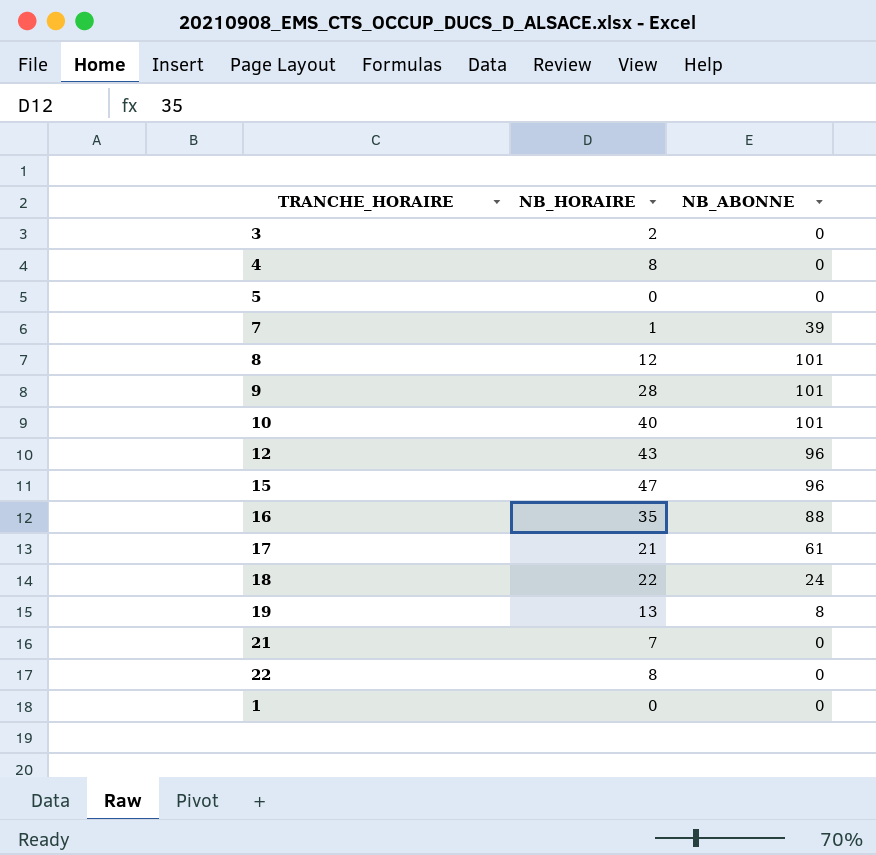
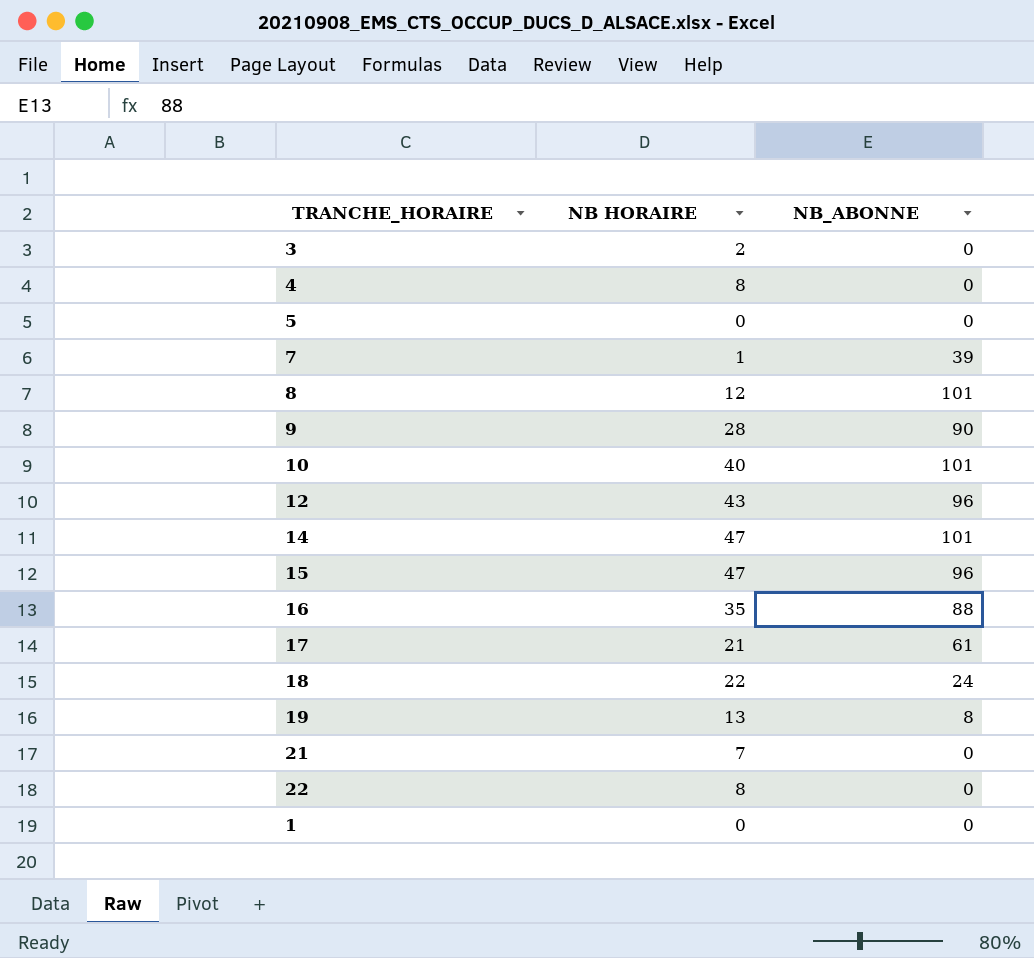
column name: NB_HORAIRE -> NB HORAIRE
9 | NB_ABONNE: 101 -> 90
row 14: none -> 47 | 101

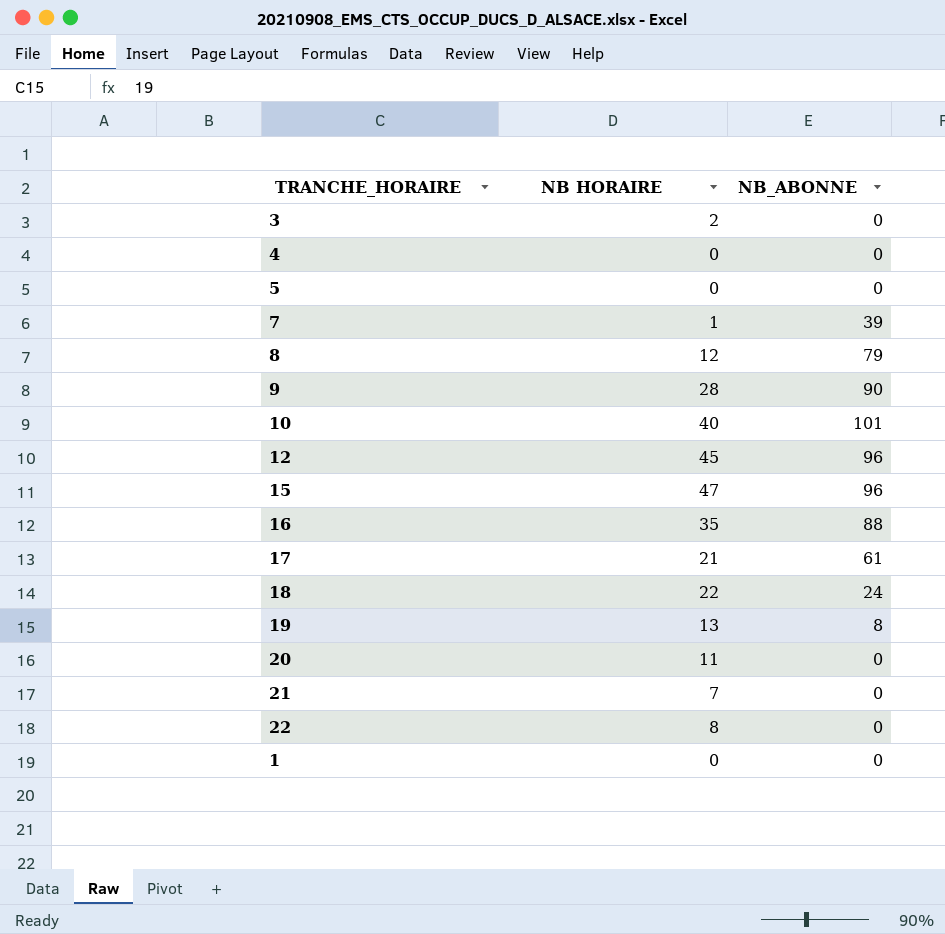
row 14: 47 | 101 -> none
4 | NB HORAIRE: 8 -> 0
8 | NB_ABONNE: 101 -> 79
12 | NB HORAIRE: 43 -> 45
row 20: none -> 11 | 0

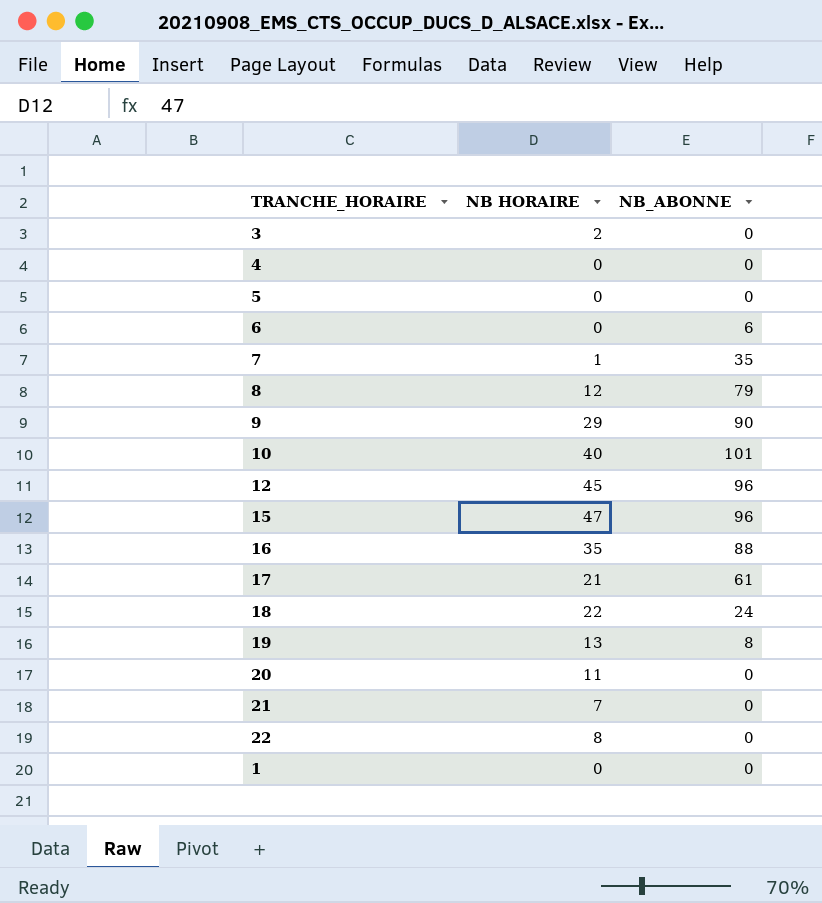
row 6: none -> 0 | 6
7 | NB_ABONNE: 39 -> 35
9 | NB HORAIRE: 28 -> 29

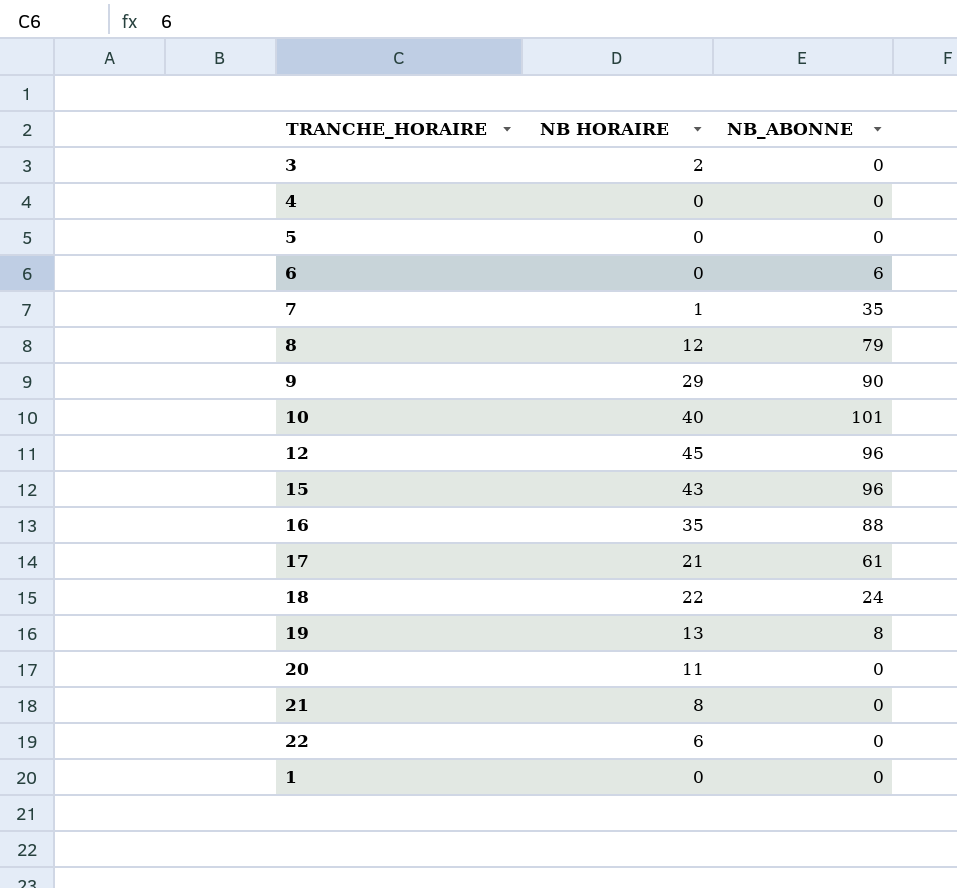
15 | NB HORAIRE: 47 -> 43
21 | NB HORAIRE: 7 -> 8
22 | NB HORAIRE: 8 -> 6

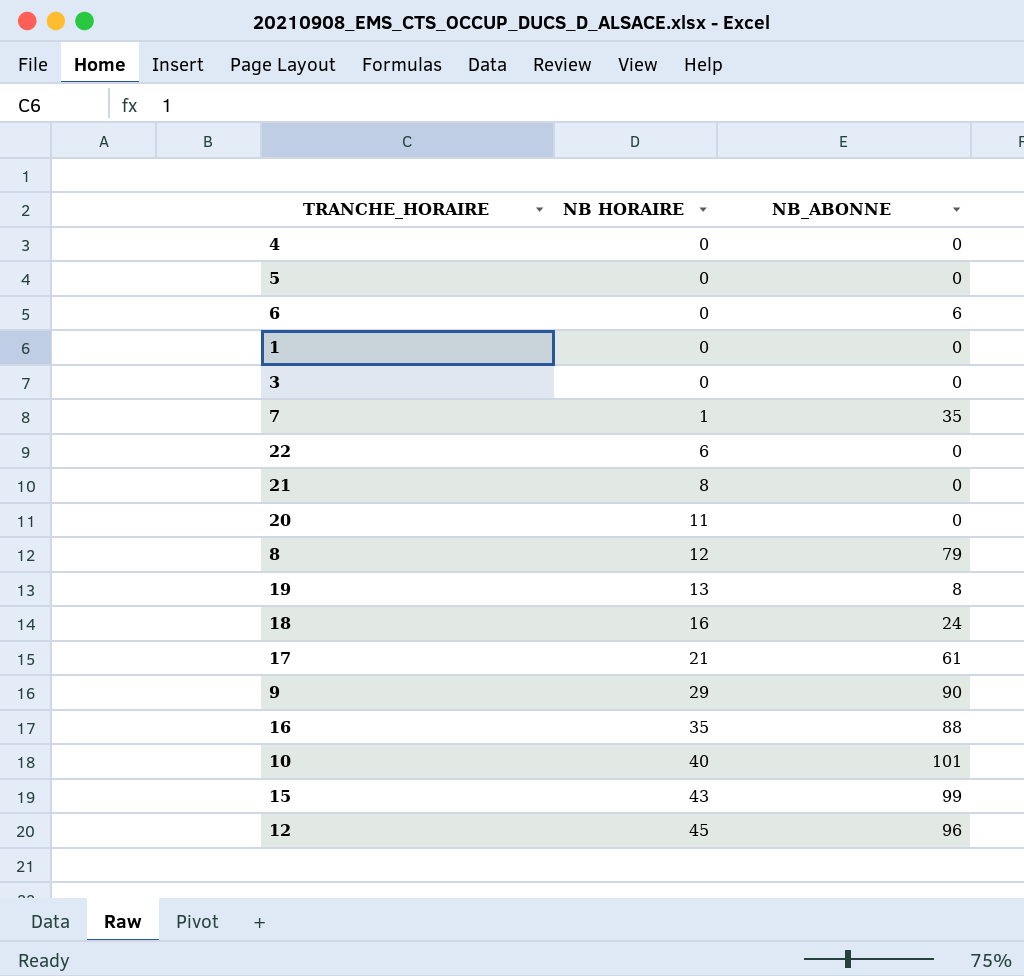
row order: none -> NB HORAIRE ascending
3 | NB HORAIRE: 2 -> 0
18 | NB HORAIRE: 22 -> 16
15 | NB_ABONNE: 96 -> 99

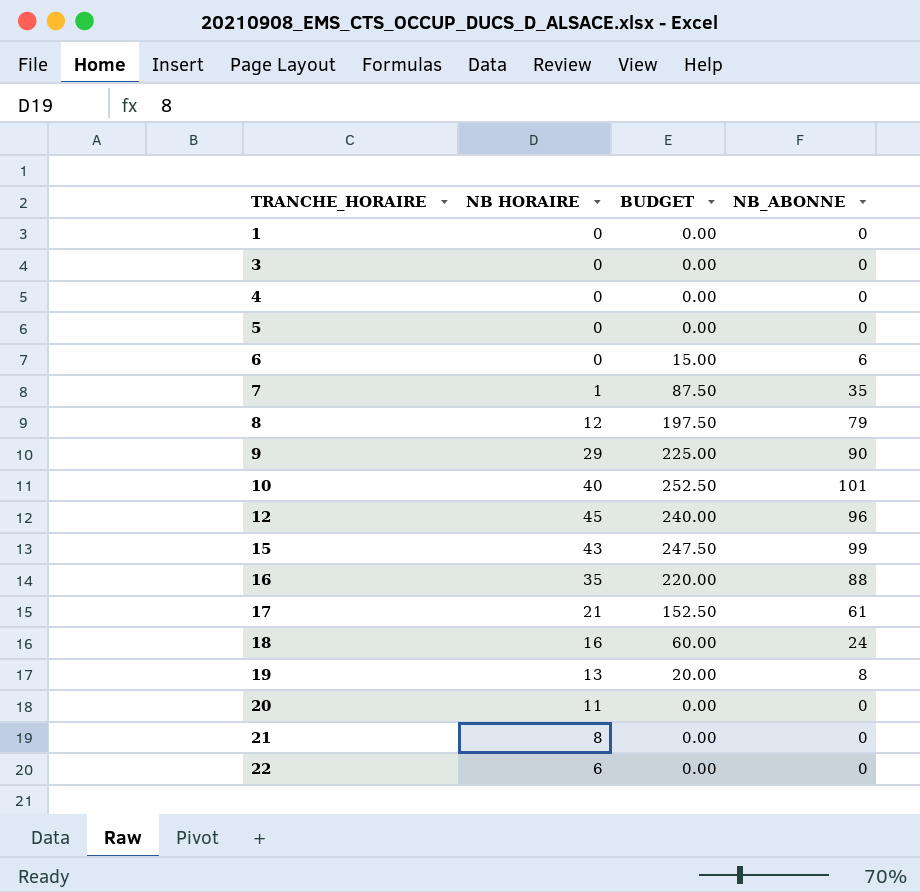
row order: NB HORAIRE ascending -> TRANCHE_HORAIRE ascending
column BUDGET | formula: none -> [NB_ABONNE] * 2.5

